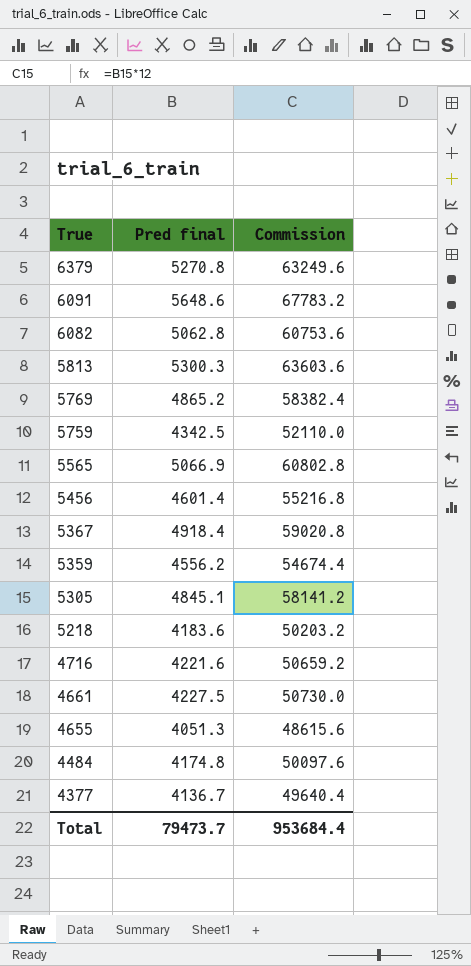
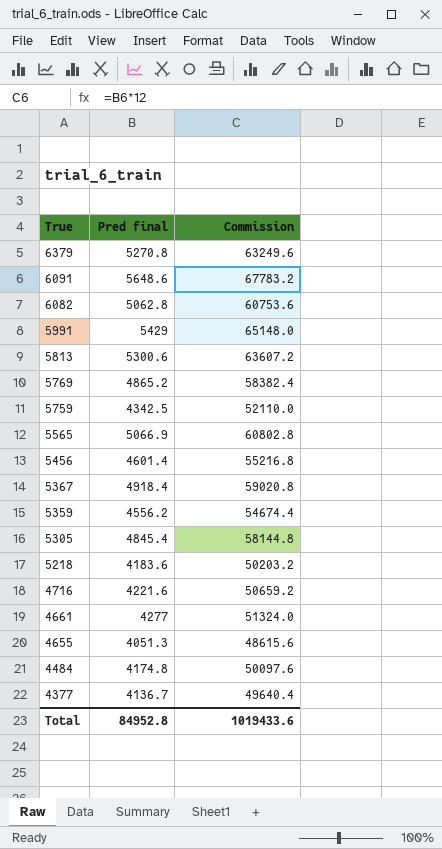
row 5991: none -> 5429 | 65148.0
5813 | Pred final: 5300.3 -> 5300.6
5813 | Commission: 63603.6 -> 63607.2
5305 | Pred final: 4845.1 -> 4845.4
5305 | Commission: 58141.2 -> 58144.8
4661 | Pred final: 4227.5 -> 4277
4661 | Commission: 50730.0 -> 51324.0
Total | Pred final: 79473.7 -> 84952.8
Total | Commission: 953684.4 -> 1019433.6

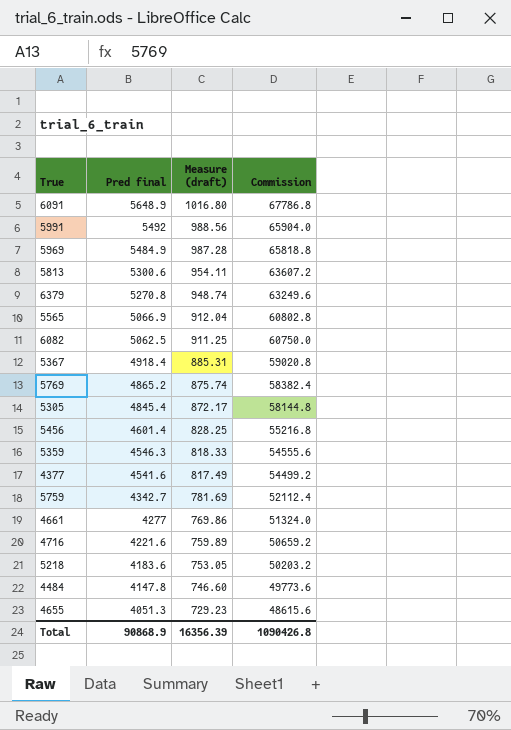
row order: True descending -> Pred final descending
column Measure (draft) | formula: none -> [Pred final] * 0.18
6091 | Pred final: 5648.6 -> 5648.9
6091 | Commission: 67783.2 -> 67786.8
5991 | Pred final: 5429 -> 5492
5991 | Commission: 65148.0 -> 65904.0
row 5969: none -> 5484.9 | 987.28 | 65818.8
6082 | Pred final: 5062.8 -> 5062.5
6082 | Commission: 60753.6 -> 60750.0
5359 | Pred final: 4556.2 -> 4546.3
5359 | Commission: 54674.4 -> 54555.6
4377 | Pred final: 4136.7 -> 4541.6
4377 | Commission: 49640.4 -> 54499.2
5759 | Pred final: 4342.5 -> 4342.7
5759 | Commission: 52110.0 -> 52112.4
4484 | Pred final: 4174.8 -> 4147.8
4484 | Commission: 50097.6 -> 49773.6
Total | Pred final: 84952.8 -> 90868.9
Total | Commission: 1019433.6 -> 1090426.8

